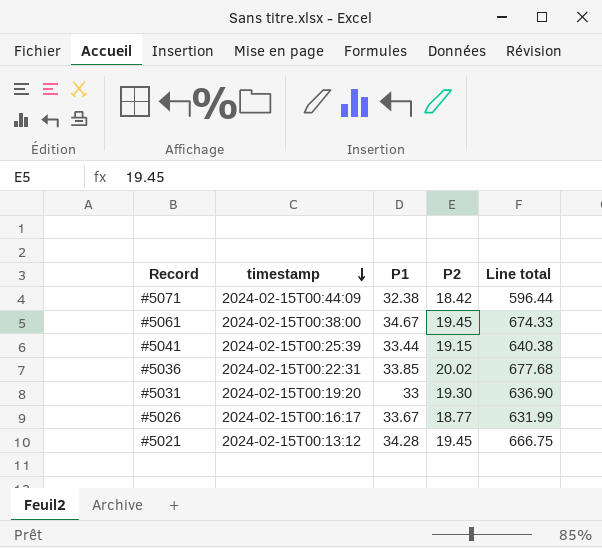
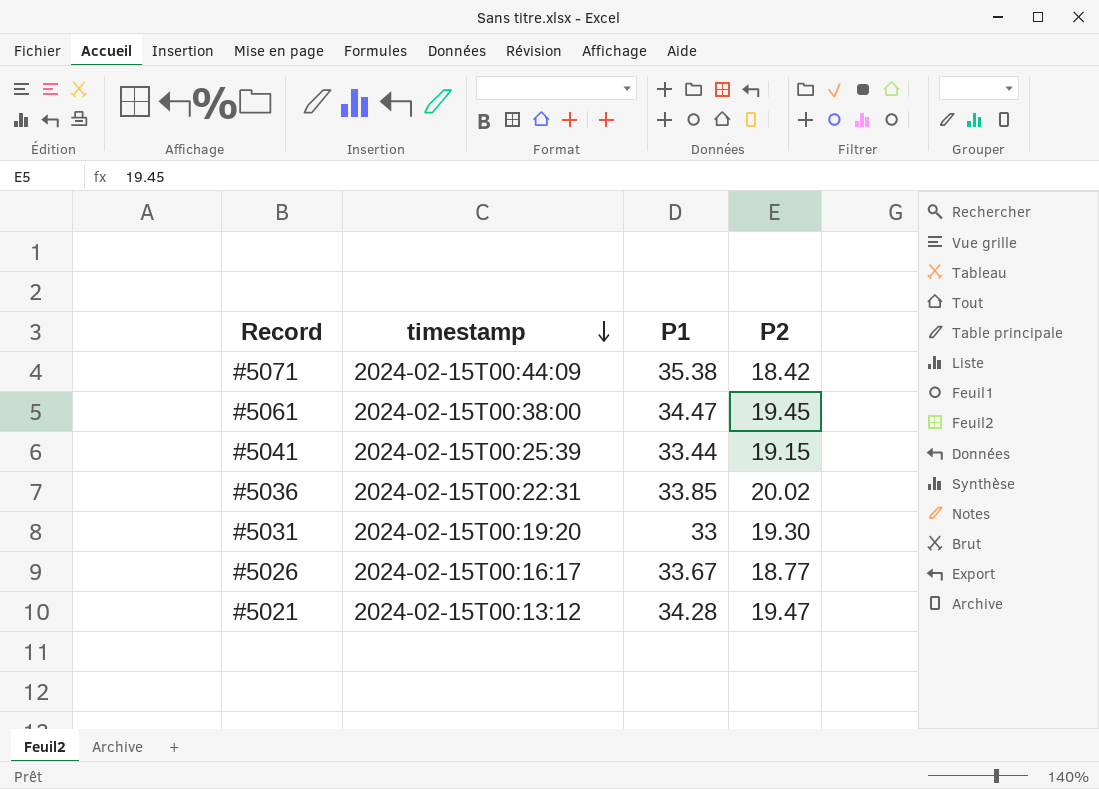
column Line total | formula: [P1] * [P2] -> none
#5071 | P1: 32.38 -> 35.38
#5061 | P1: 34.67 -> 34.47
#5021 | P2: 19.45 -> 19.47

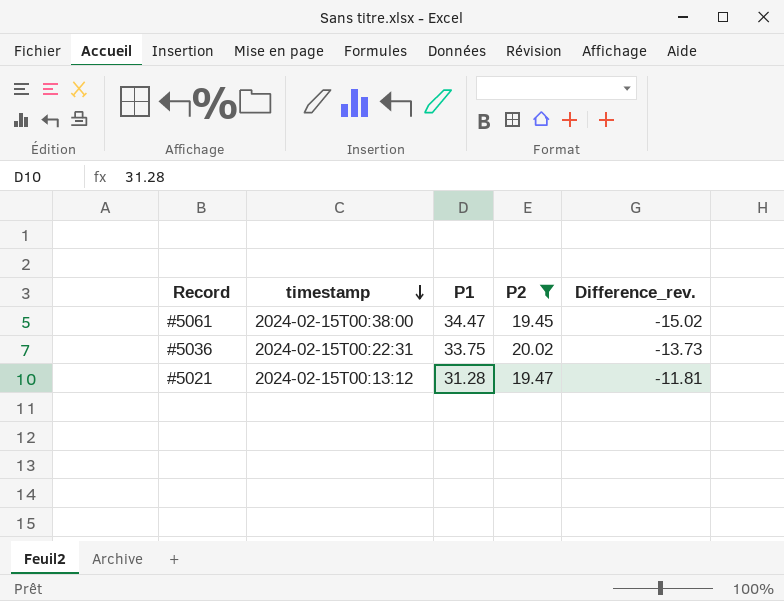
filter: none -> P2 >= 19.45
column Difference_rev. | formula: none -> [P2] - [P1]
#5036 | P1: 33.85 -> 33.75
#5021 | P1: 34.28 -> 31.28

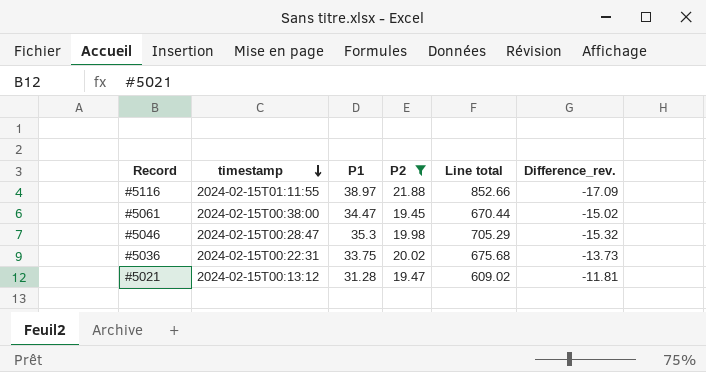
column Line total | formula: none -> [P1] * [P2]
row #5116: none -> 2024-02-15T01:11:55 | 38.97 | 21.88 | 852.66 | -17.09
row #5046: none -> 2024-02-15T00:28:47 | 35.3 | 19.98 | 705.29 | -15.32

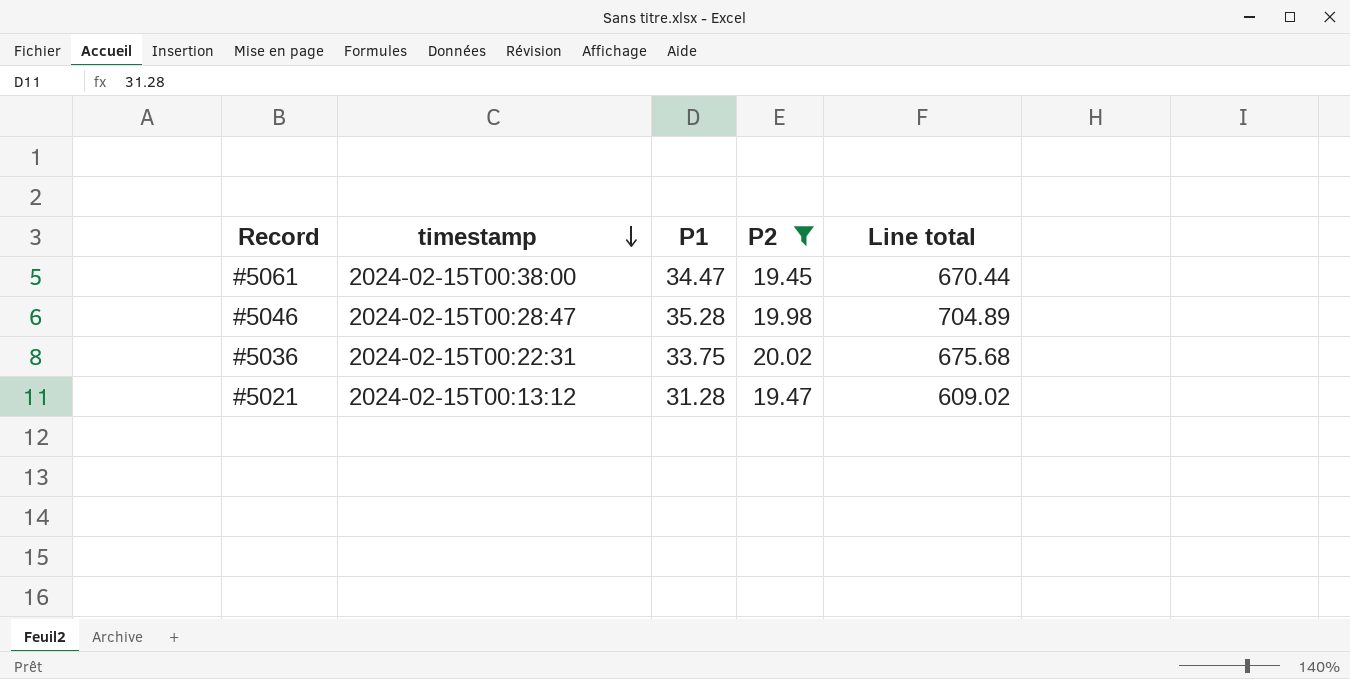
column Difference_rev. | formula: [P2] - [P1] -> none
row #5116: 2024-02-15T01:11:55 | 38.97 | 21.88 | 852.66 | -17.09 -> none
#5046 | P1: 35.3 -> 35.28
#5046 | Line total: 705.29 -> 704.89

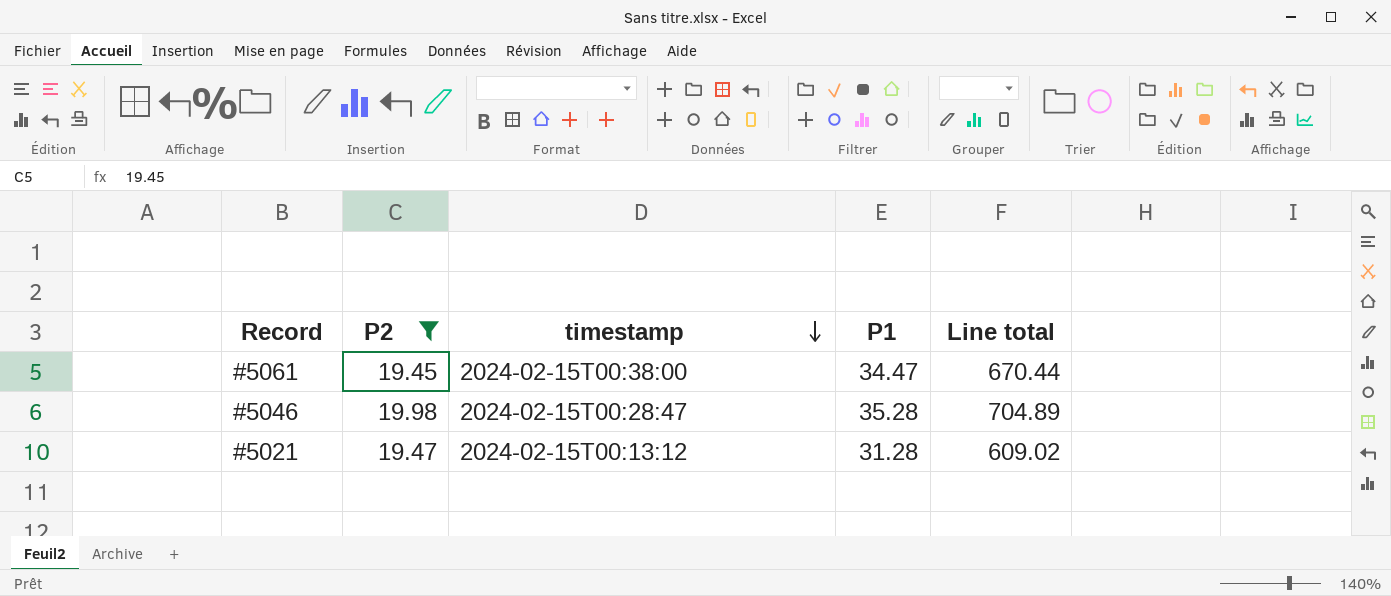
column P2 | position: 4 -> 2
row #5036: 2024-02-15T00:22:31 | 33.75 | 20.02 | 675.68 -> none

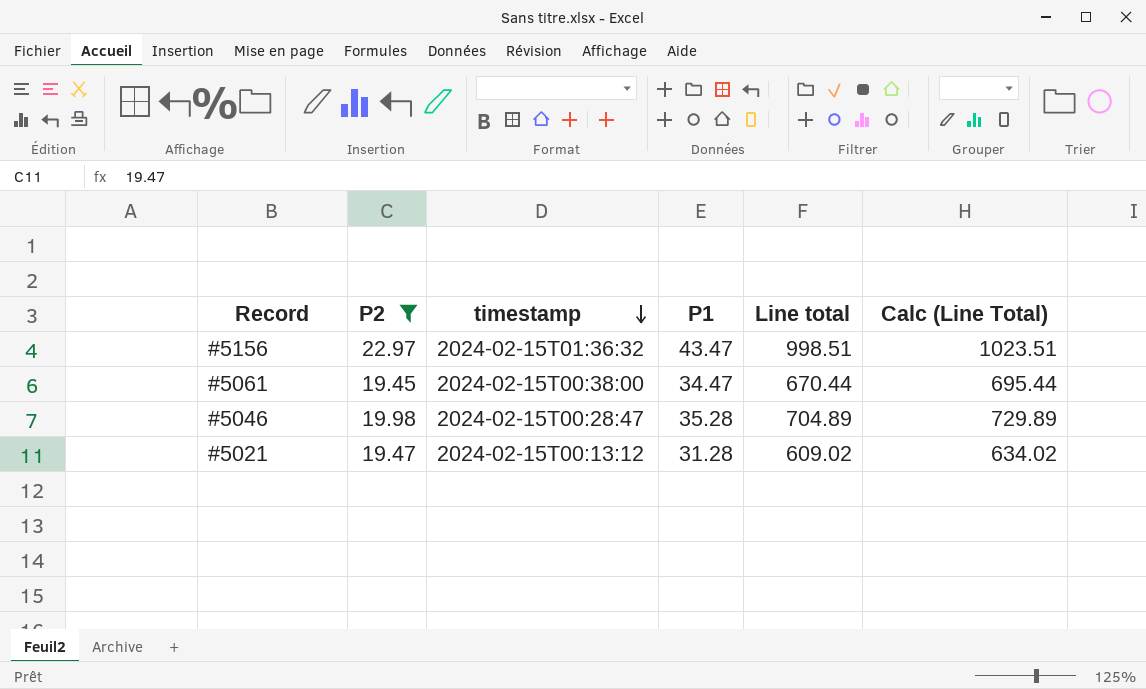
column Calc (Line Total) | formula: none -> [Line total] + 25
row #5156: none -> 22.97 | 2024-02-15T01:36:32 | 43.47 | 998.51 | 1023.51

